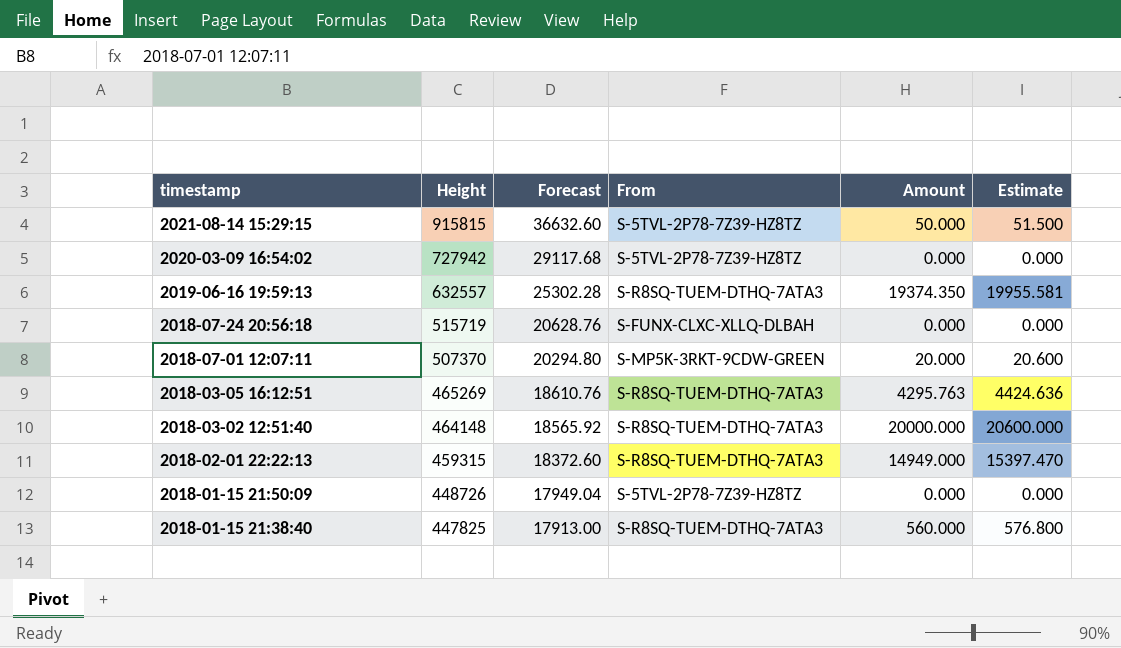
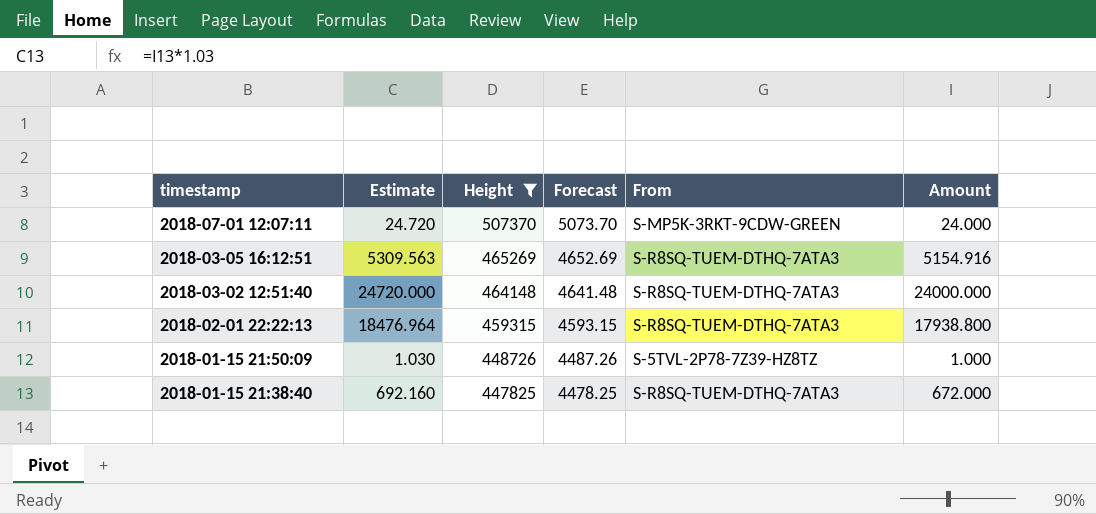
filter: none -> Height <= 507370
column Estimate | position: 6 -> 2
column Forecast | formula: [Height] * 0.04 -> [Height] * 0.01
2018-07-01 12:07:11 | Estimate: 20.600 -> 24.720
2018-07-01 12:07:11 | Amount: 20.000 -> 24.000
2018-03-05 16:12:51 | Estimate: 4424.636 -> 5309.563
2018-03-05 16:12:51 | Amount: 4295.763 -> 5154.916
2018-03-02 12:51:40 | Estimate: 20600.000 -> 24720.000
2018-03-02 12:51:40 | Amount: 20000.000 -> 24000.000
2018-02-01 22:22:13 | Estimate: 15397.470 -> 18476.964
2018-02-01 22:22:13 | Amount: 14949.000 -> 17938.800
2018-01-15 21:50:09 | Estimate: 0.000 -> 1.030
2018-01-15 21:50:09 | Amount: 0.000 -> 1.000
2018-01-15 21:38:40 | Estimate: 576.800 -> 692.160
2018-01-15 21:38:40 | Amount: 560.000 -> 672.000

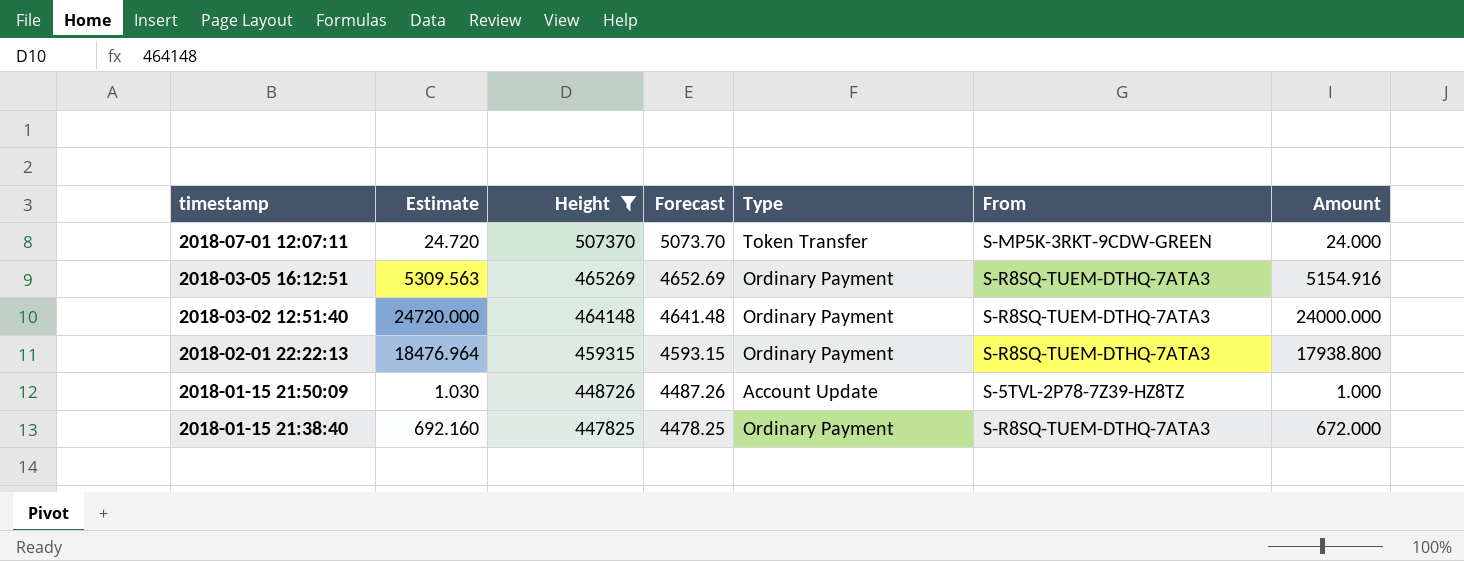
column Type | position: none -> 5

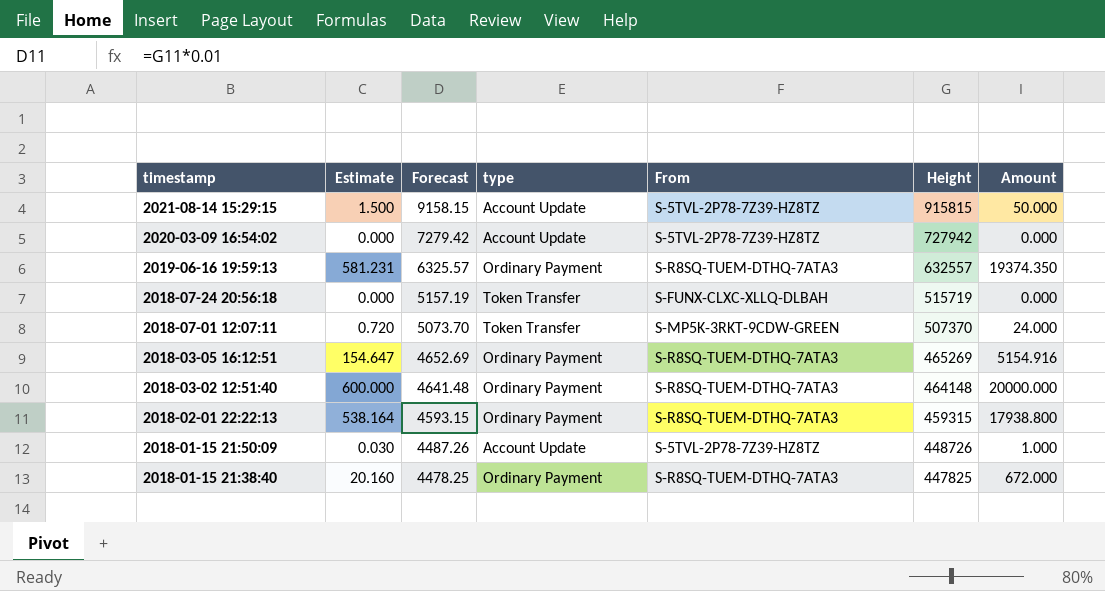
filter: Height <= 507370 -> none
column Estimate | formula: [Amount] * 1.03 -> [Amount] * 0.03
column name: Type -> type
column Height | position: 3 -> 6
2018-03-02 12:51:40 | Amount: 24000.000 -> 20000.000

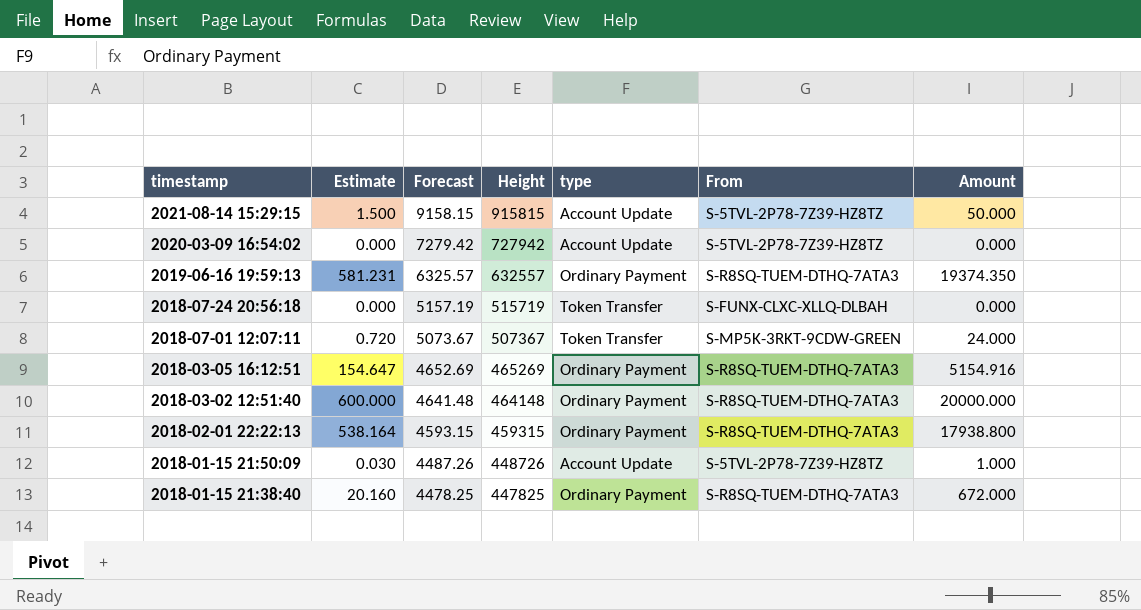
column Height | position: 6 -> 4
2018-07-01 12:07:11 | Forecast: 5073.70 -> 5073.67
2018-07-01 12:07:11 | Height: 507370 -> 507367

